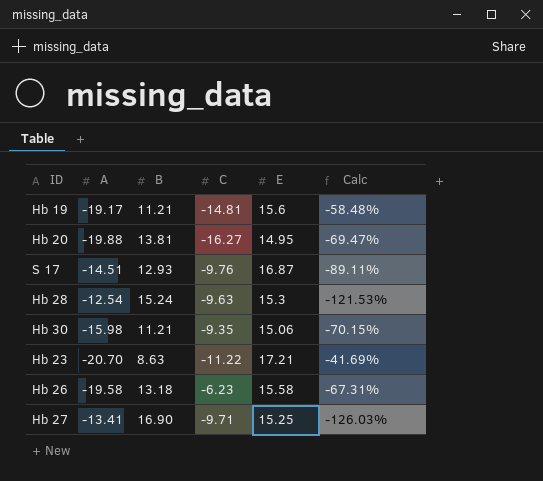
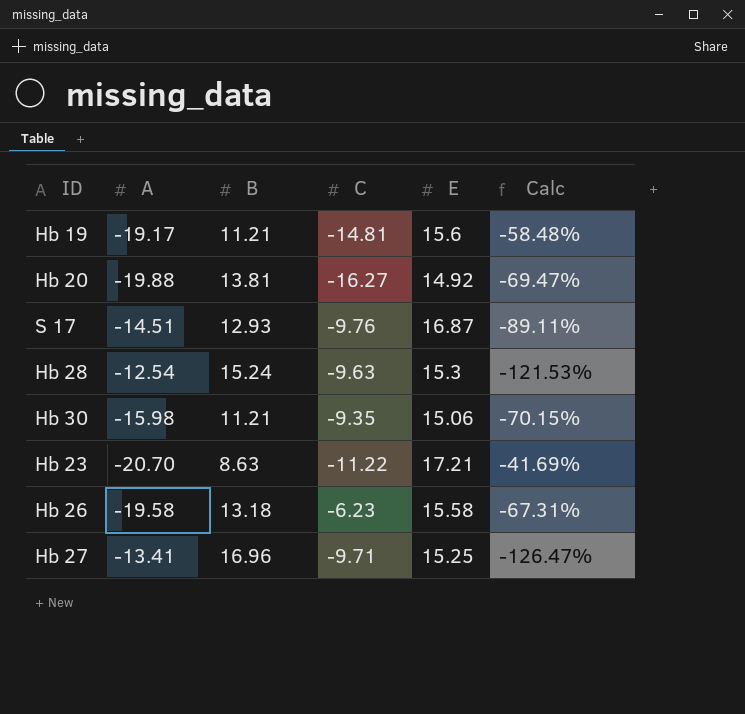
Hb 20 | E: 14.95 -> 14.92
Hb 27 | B: 16.90 -> 16.96
Hb 27 | Calc: -126.03% -> -126.47%

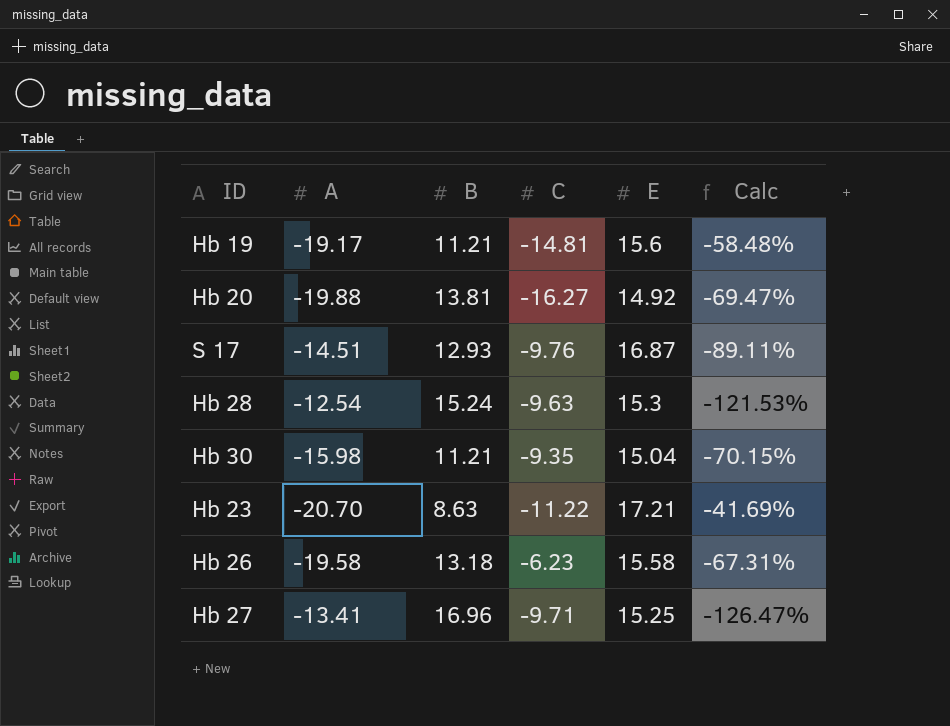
Hb 30 | E: 15.06 -> 15.04

